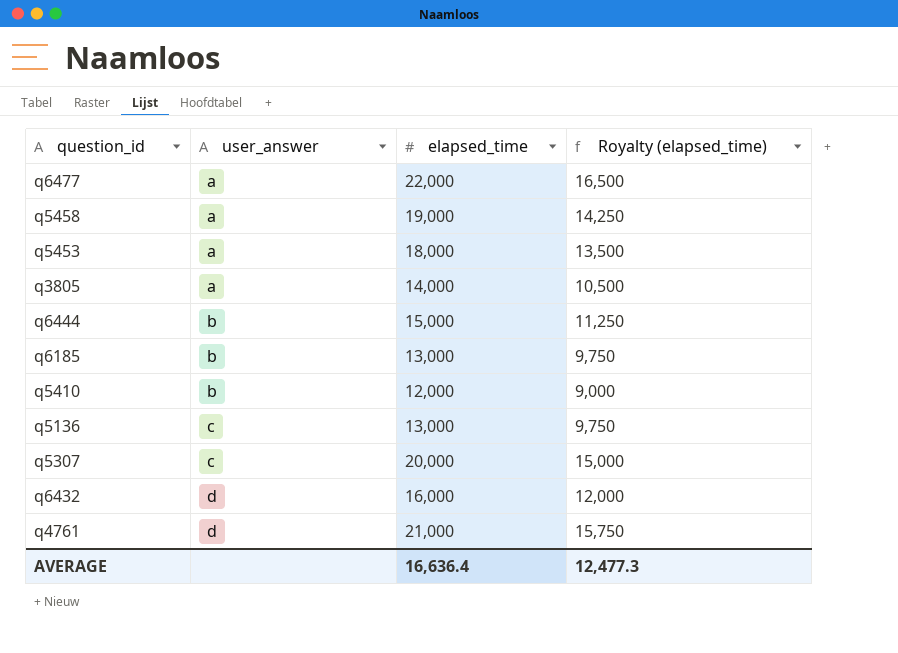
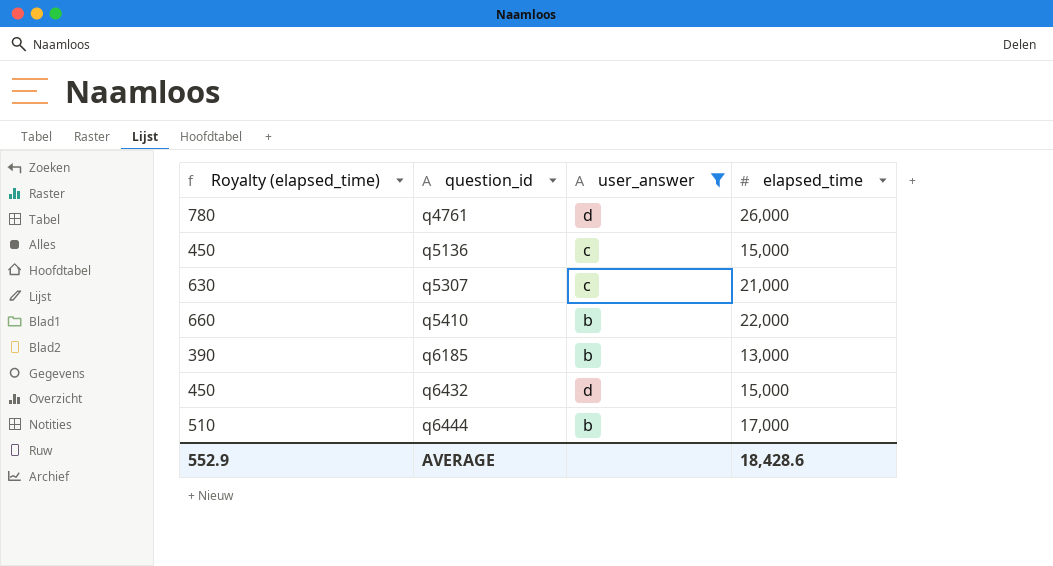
filter: none -> user_answer != a
row order: user_answer ascending -> question_id ascending
column Royalty (elapsed_time) | formula: [elapsed_time] * 0.75 -> [elapsed_time] * 0.03
column Royalty (elapsed_time) | position: 4 -> 1
q4761 | elapsed_time: 21,000 -> 26,000
q5136 | elapsed_time: 13,000 -> 15,000
q5307 | elapsed_time: 20,000 -> 21,000
q5410 | elapsed_time: 12,000 -> 22,000
q6432 | elapsed_time: 16,000 -> 15,000
q6444 | elapsed_time: 15,000 -> 17,000
AVERAGE | Royalty (elapsed_time): 12,477.3 -> 552.9
AVERAGE | elapsed_time: 16,636.4 -> 18,428.6

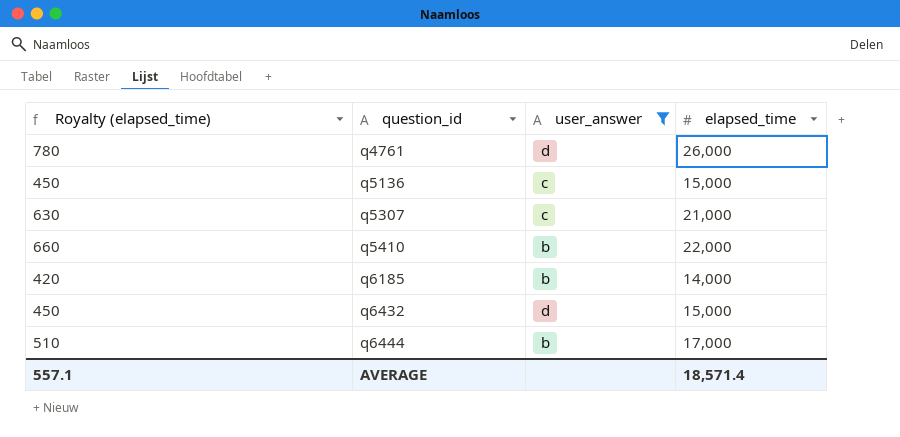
q6185 | Royalty (elapsed_time): 390 -> 420
q6185 | elapsed_time: 13,000 -> 14,000
AVERAGE | Royalty (elapsed_time): 552.9 -> 557.1
AVERAGE | elapsed_time: 18,428.6 -> 18,571.4

